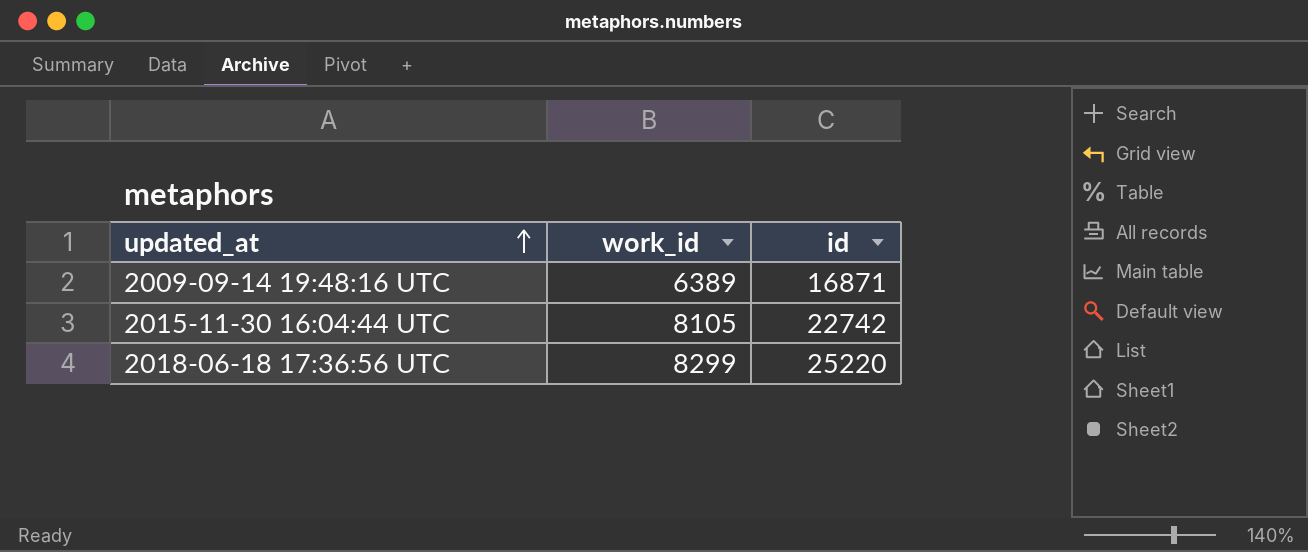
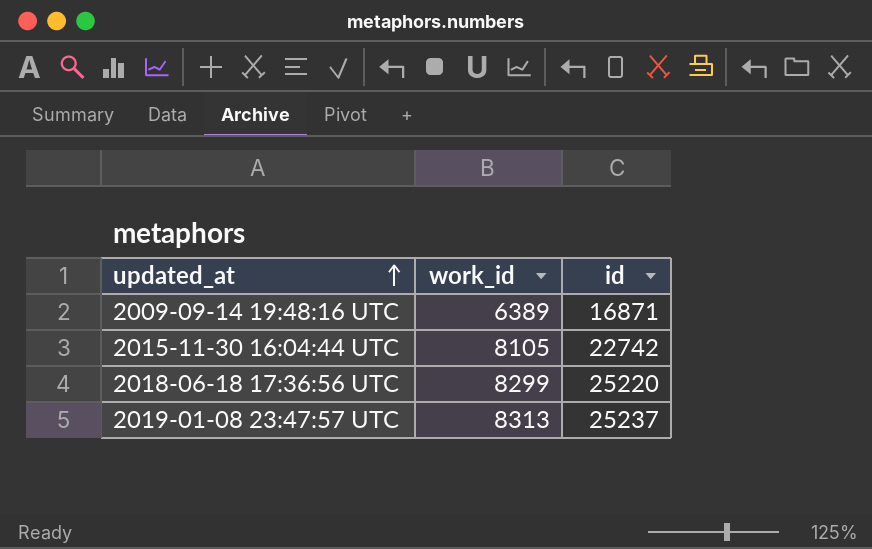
row 2019-01-08 23:47:57 UTC: none -> 8313 | 25237

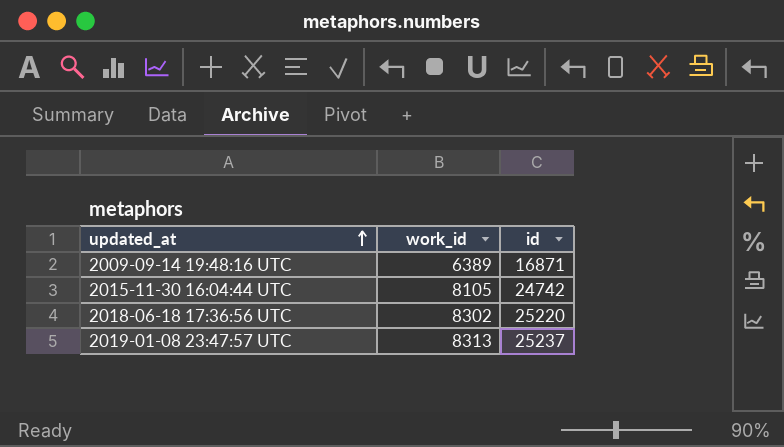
2015-11-30 16:04:44 UTC | id: 22742 -> 24742
2018-06-18 17:36:56 UTC | work_id: 8299 -> 8302

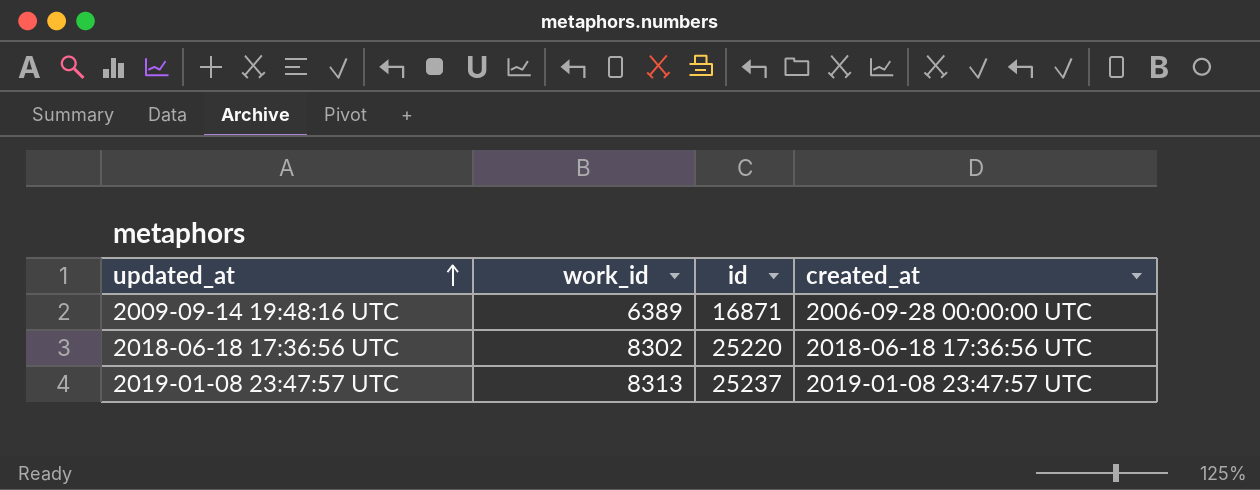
column created_at | position: none -> 4
row 2015-11-30 16:04:44 UTC: 8105 | 24742 -> none

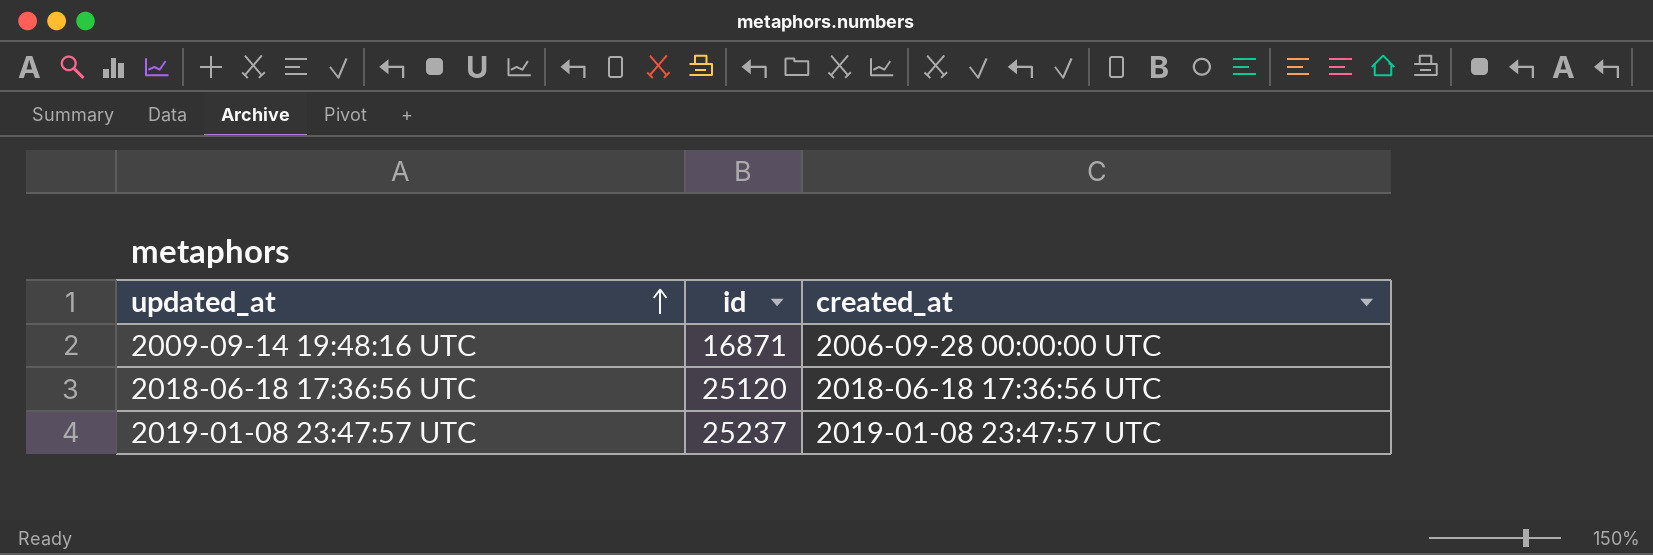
column work_id | position: 2 -> none
2018-06-18 17:36:56 UTC | id: 25220 -> 25120

